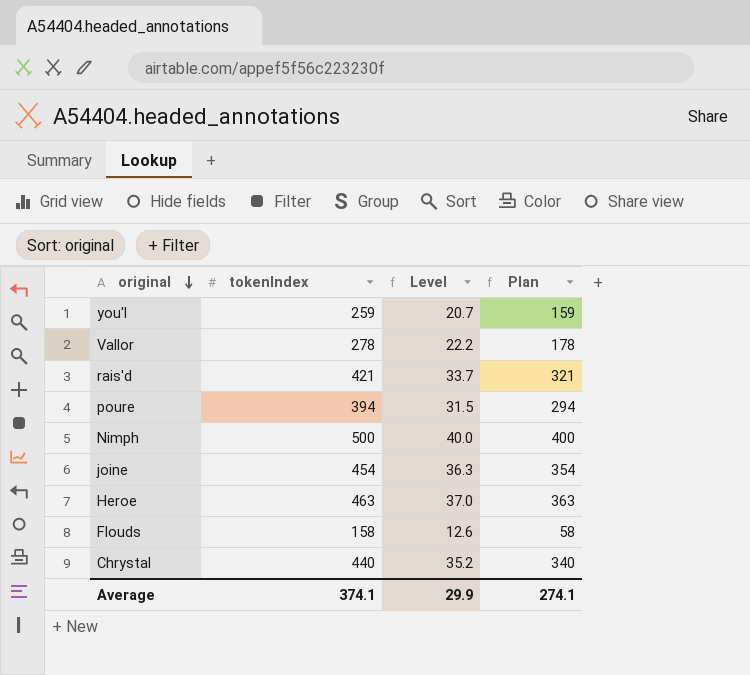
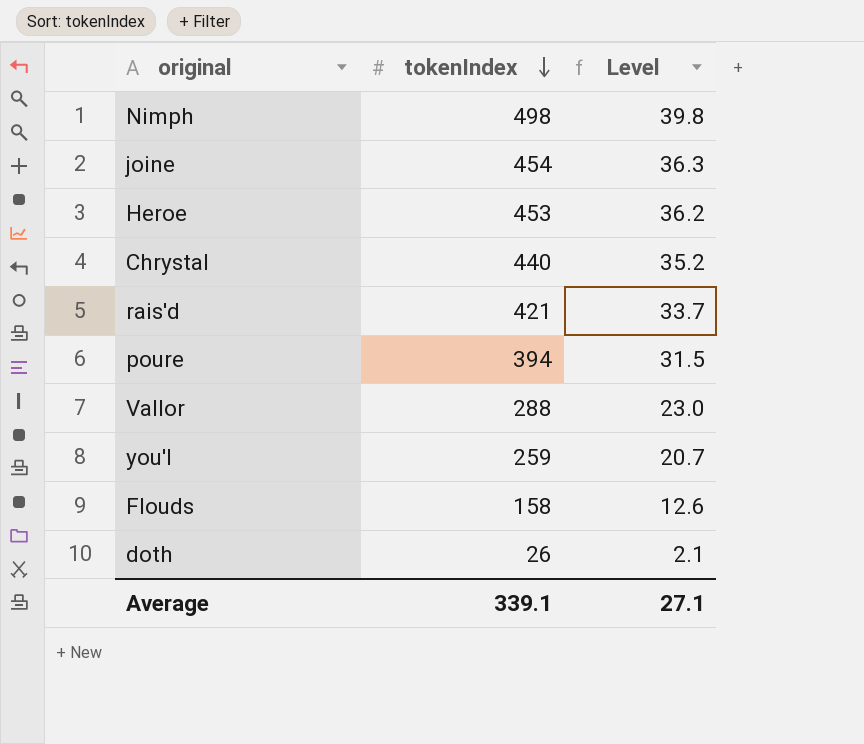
row order: original descending -> tokenIndex descending
column Plan | formula: [tokenIndex] - 100 -> none
Nimph | tokenIndex: 500 -> 498
Nimph | Level: 40.0 -> 39.8
Heroe | tokenIndex: 463 -> 453
Heroe | Level: 37.0 -> 36.2
Vallor | tokenIndex: 278 -> 288
Vallor | Level: 22.2 -> 23.0
row doth: none -> 26 | 2.1
Average | tokenIndex: 374.1 -> 339.1
Average | Level: 29.9 -> 27.1

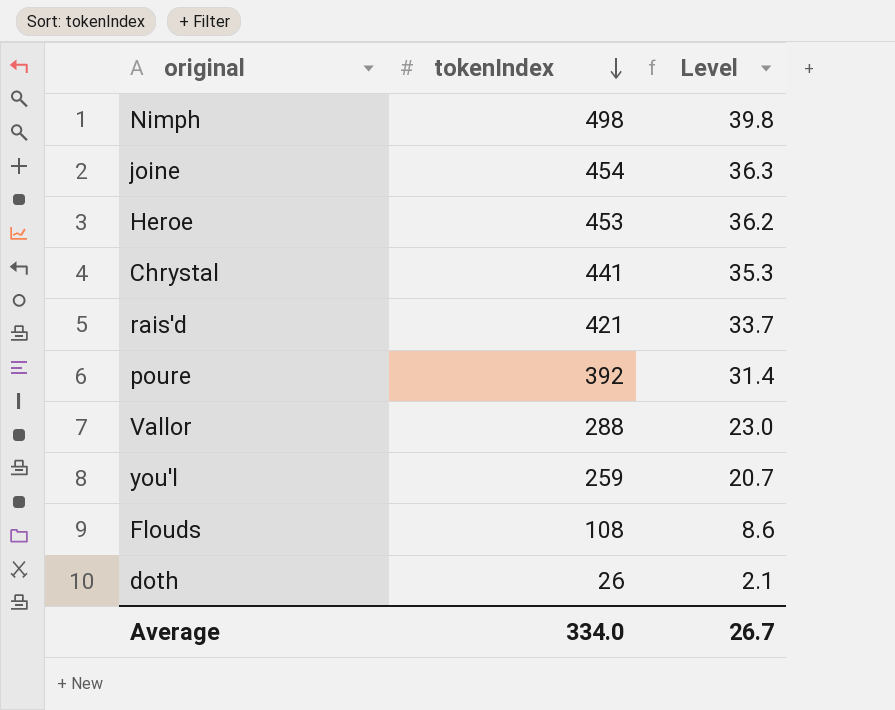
Chrystal | tokenIndex: 440 -> 441
Chrystal | Level: 35.2 -> 35.3
poure | tokenIndex: 394 -> 392
poure | Level: 31.5 -> 31.4
Flouds | tokenIndex: 158 -> 108
Flouds | Level: 12.6 -> 8.6
Average | tokenIndex: 339.1 -> 334.0
Average | Level: 27.1 -> 26.7

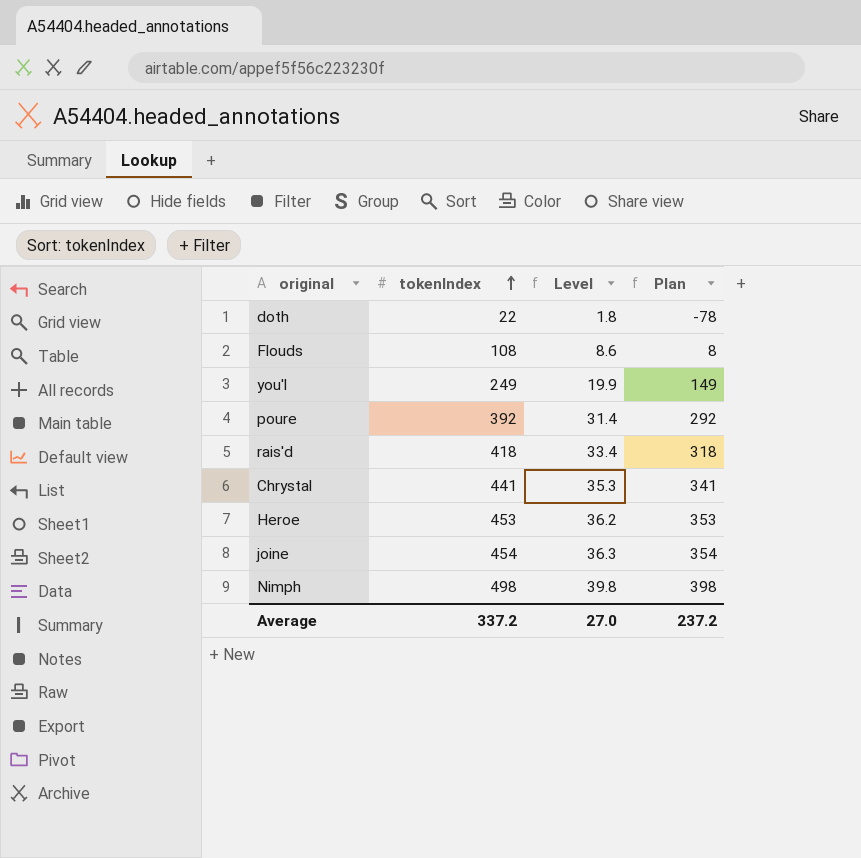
row order: tokenIndex descending -> tokenIndex ascending
column Plan | formula: none -> [tokenIndex] - 100
row Vallor: 288 | 23.0 -> none
doth | tokenIndex: 26 -> 22
doth | Level: 2.1 -> 1.8
you'l | tokenIndex: 259 -> 249
you'l | Level: 20.7 -> 19.9
rais'd | tokenIndex: 421 -> 418
rais'd | Level: 33.7 -> 33.4
Average | tokenIndex: 334.0 -> 337.2
Average | Level: 26.7 -> 27.0

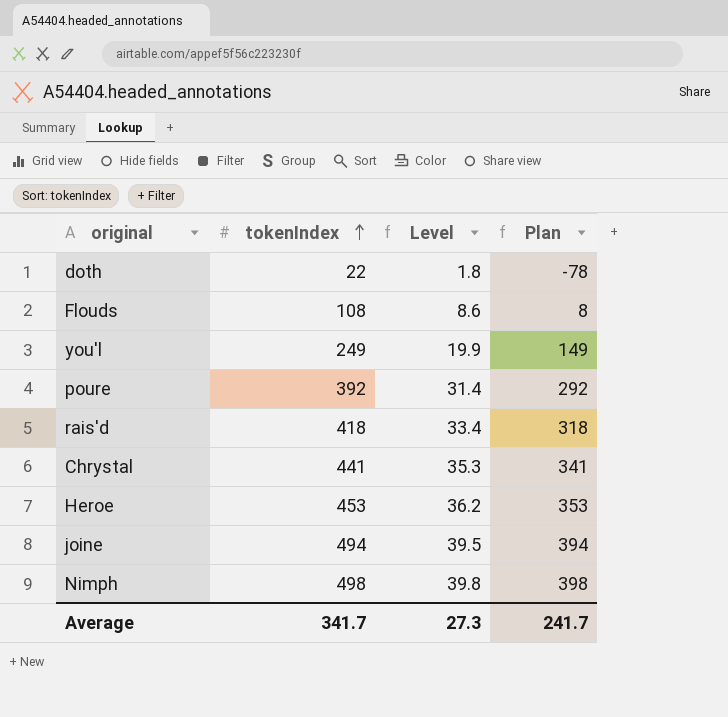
joine | tokenIndex: 454 -> 494
joine | Level: 36.3 -> 39.5
joine | Plan: 354 -> 394
Average | tokenIndex: 337.2 -> 341.7
Average | Level: 27.0 -> 27.3
Average | Plan: 237.2 -> 241.7

